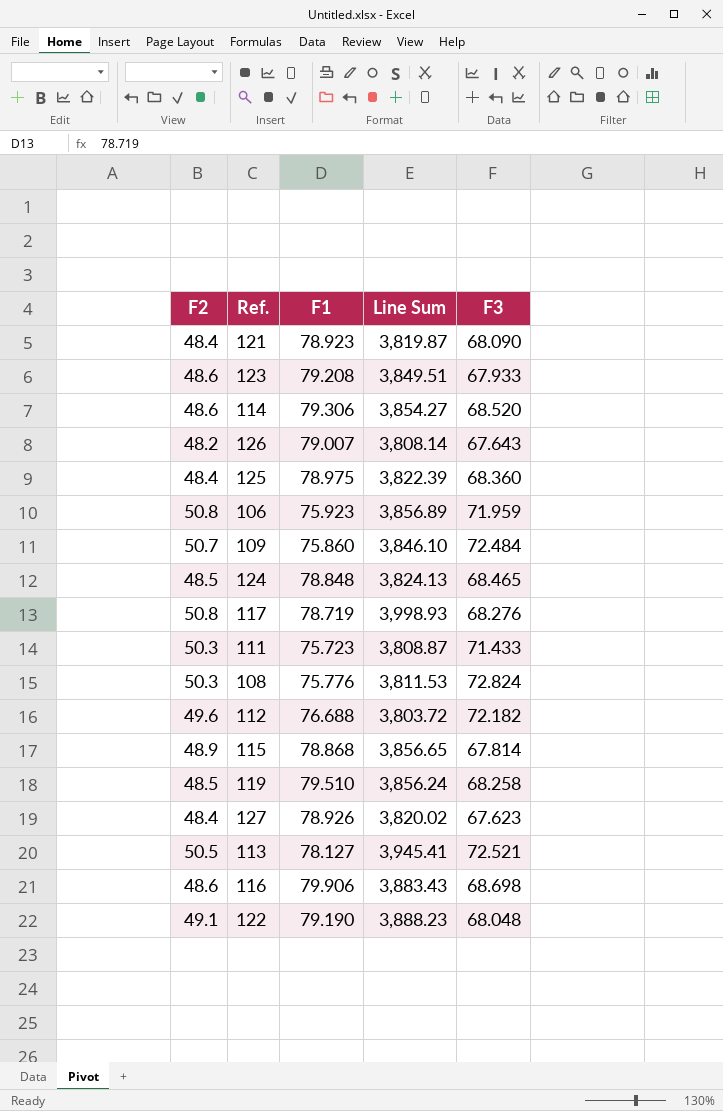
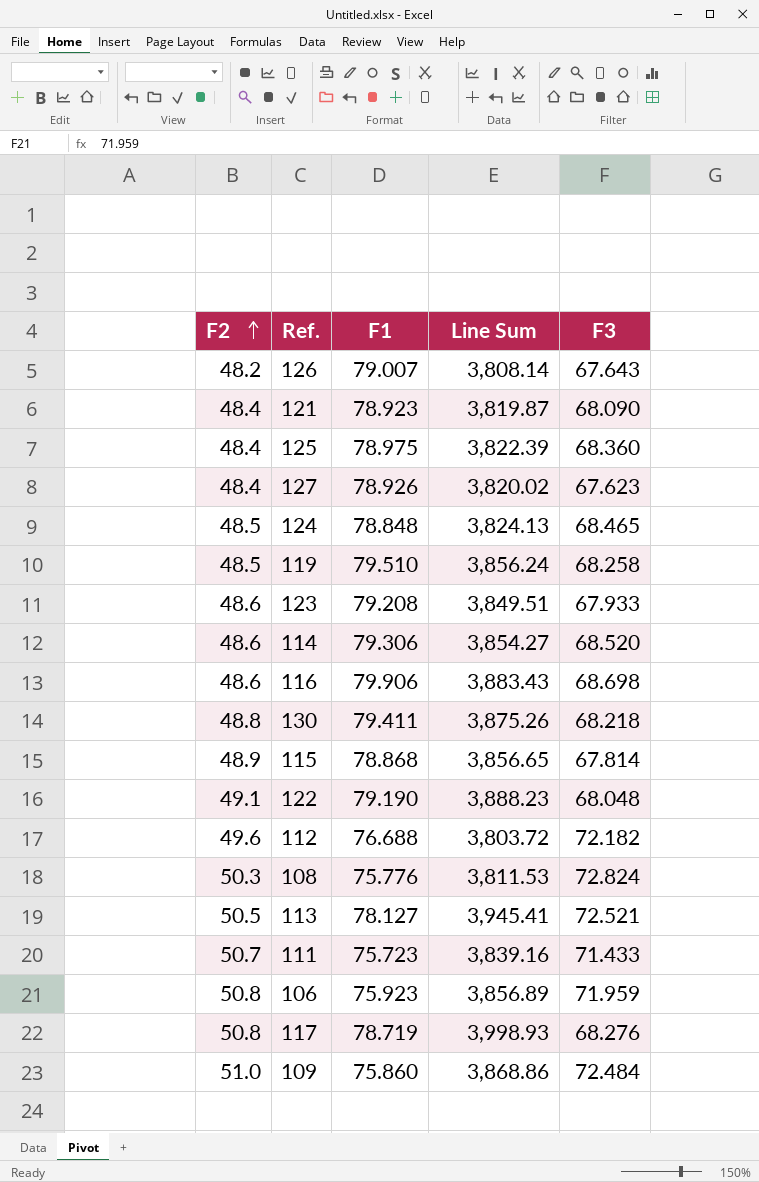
row order: none -> F2 ascending
row 130: none -> 48.8 | 79.411 | 3,875.26 | 68.218
111 | F2: 50.3 -> 50.7
111 | Line Sum: 3,808.87 -> 3,839.16
109 | F2: 50.7 -> 51.0
109 | Line Sum: 3,846.10 -> 3,868.86

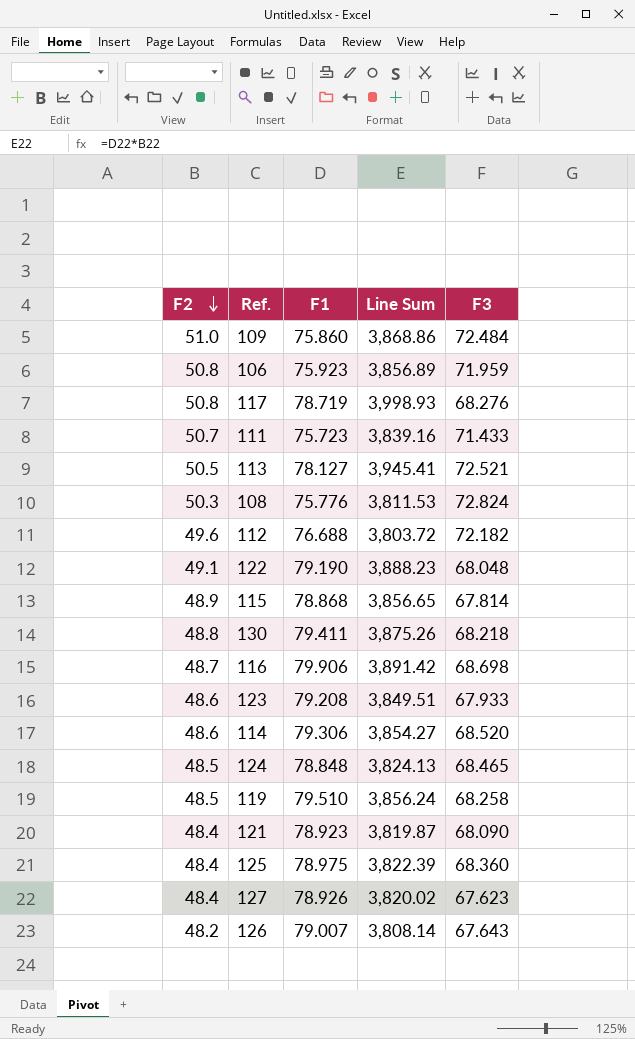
row order: F2 ascending -> F2 descending
116 | F2: 48.6 -> 48.7
116 | Line Sum: 3,883.43 -> 3,891.42

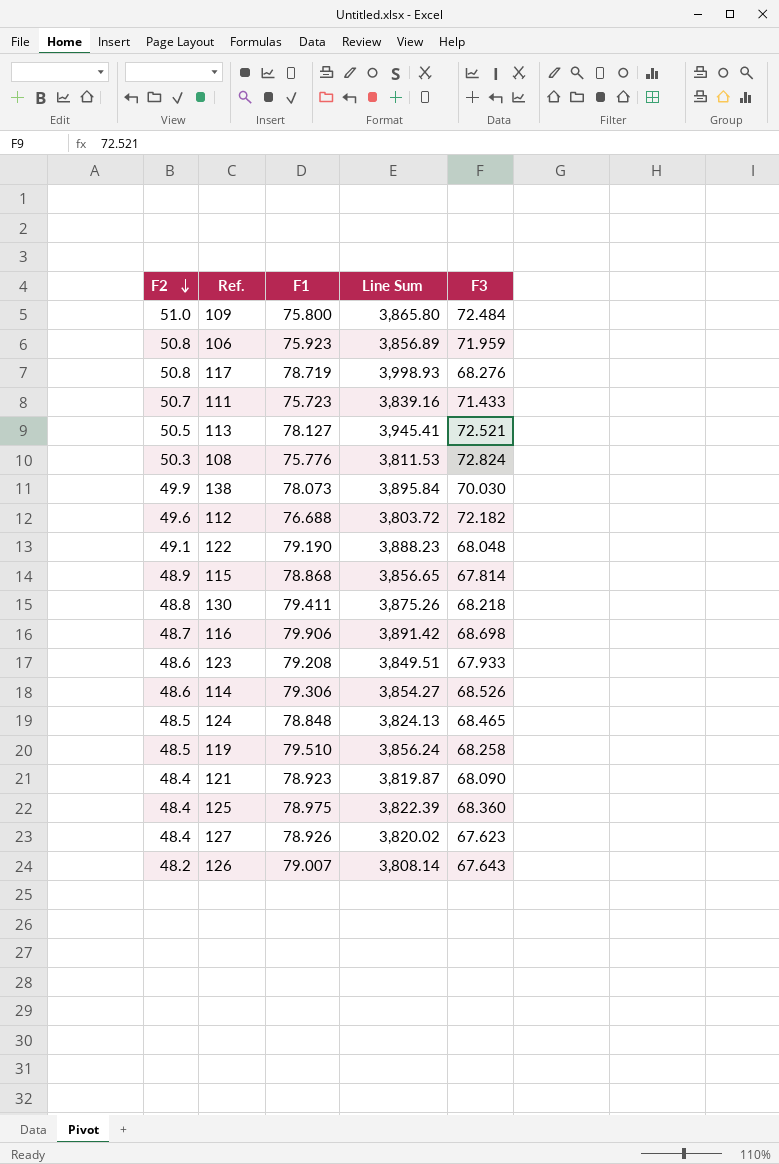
109 | F1: 75.860 -> 75.800
109 | Line Sum: 3,868.86 -> 3,865.80
row 138: none -> 49.9 | 78.073 | 3,895.84 | 70.030
114 | F3: 68.520 -> 68.526

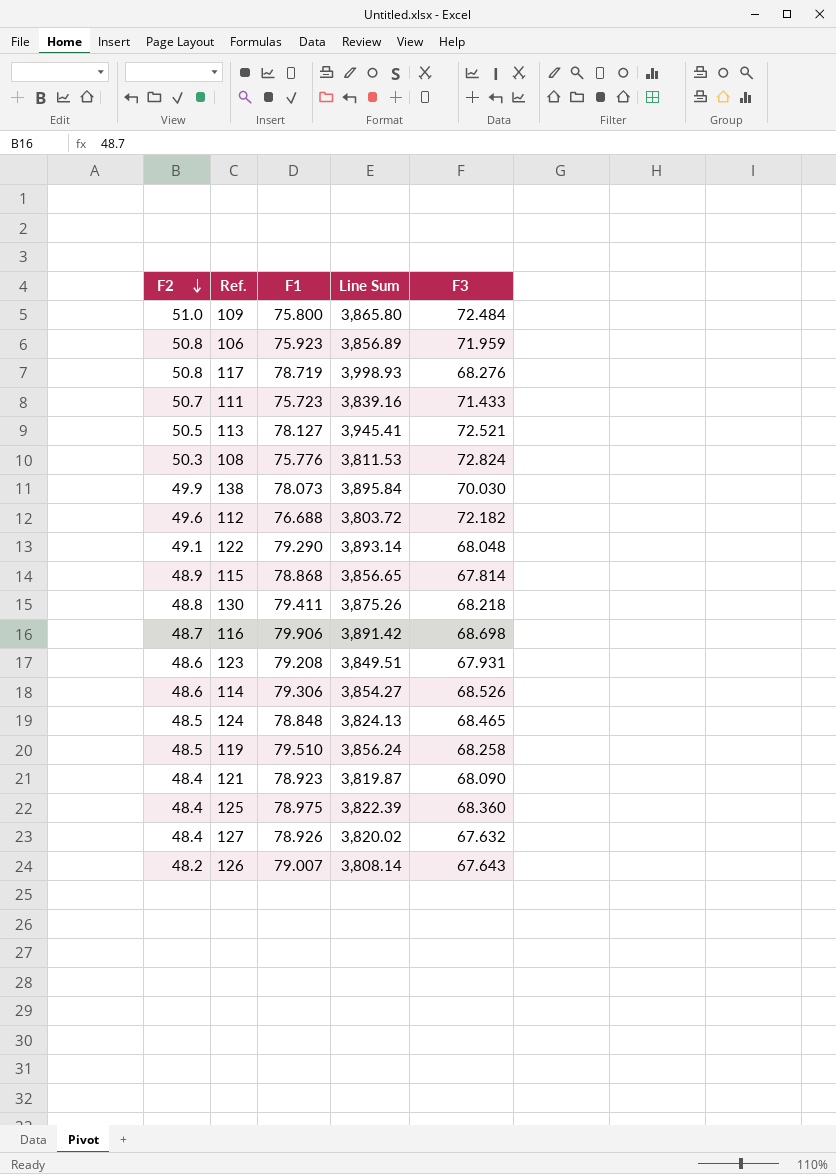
122 | F1: 79.190 -> 79.290
122 | Line Sum: 3,888.23 -> 3,893.14
123 | F3: 67.933 -> 67.931
127 | F3: 67.623 -> 67.632

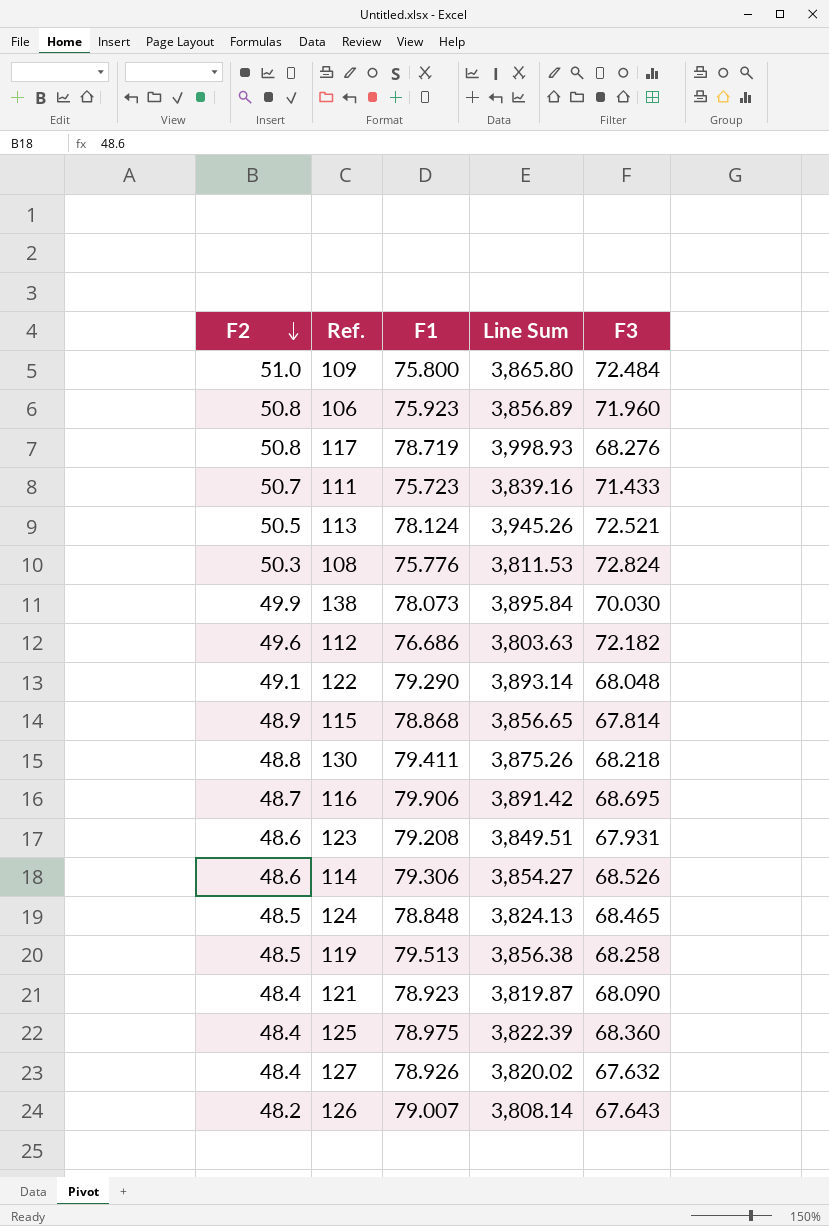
106 | F3: 71.959 -> 71.960
113 | F1: 78.127 -> 78.124
113 | Line Sum: 3,945.41 -> 3,945.26
112 | F1: 76.688 -> 76.686
112 | Line Sum: 3,803.72 -> 3,803.63
116 | F3: 68.698 -> 68.695
119 | F1: 79.510 -> 79.513
119 | Line Sum: 3,856.24 -> 3,856.38

